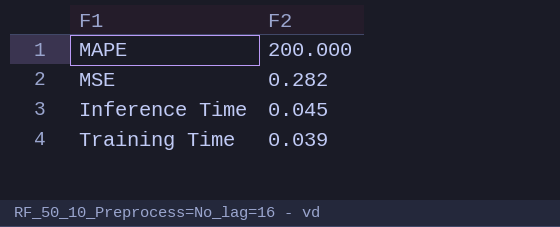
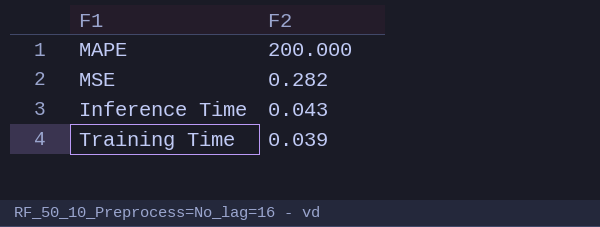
Inference Time | F2: 0.045 -> 0.043

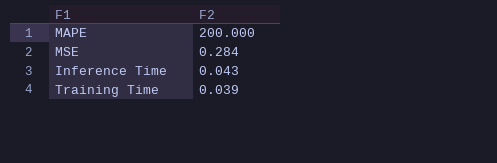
MSE | F2: 0.282 -> 0.284

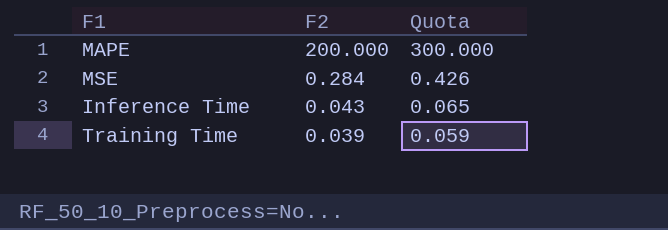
column Quota | formula: none -> [F2] * 1.5

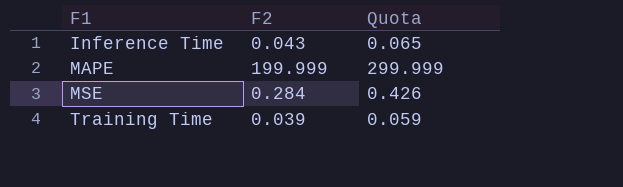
row order: F2 descending -> F1 ascending
MAPE | F2: 200.000 -> 199.999
MAPE | Quota: 300.000 -> 299.999

